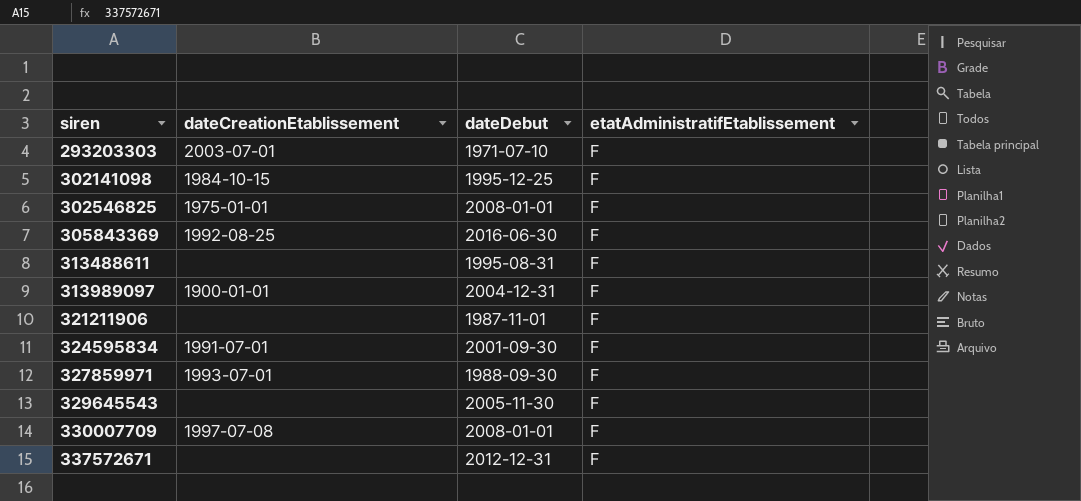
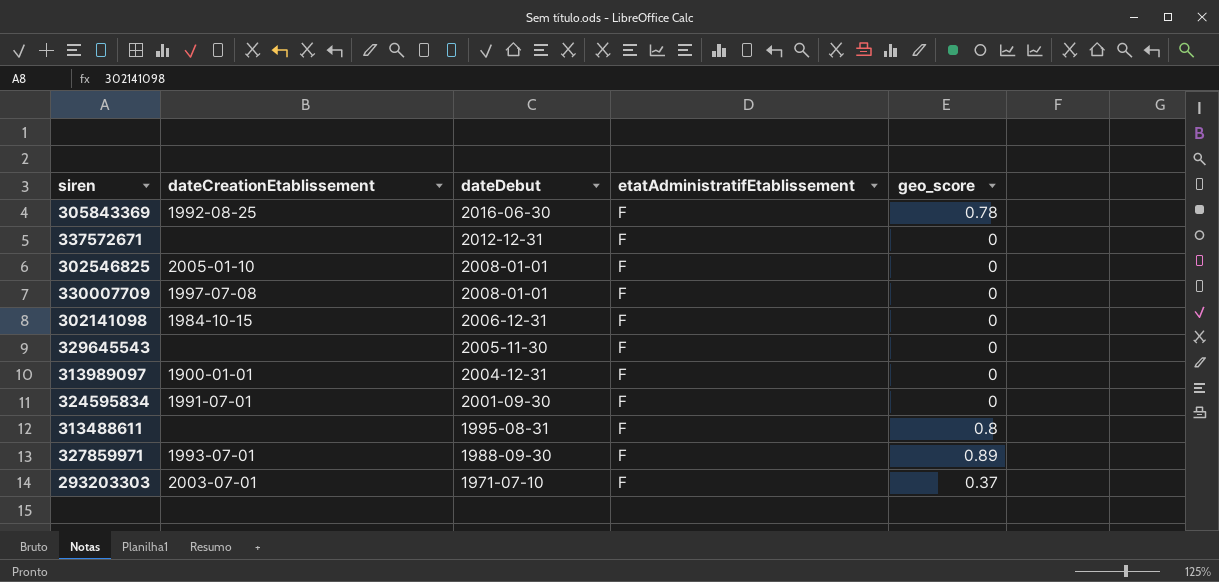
row order: siren ascending -> dateDebut descending
column geo_score | position: none -> 5
row 321211906: none | 1987-11-01 | F -> none
302546825 | dateCreationEtablissement: 1975-01-01 -> 2005-01-10
302141098 | dateDebut: 1995-12-25 -> 2006-12-31

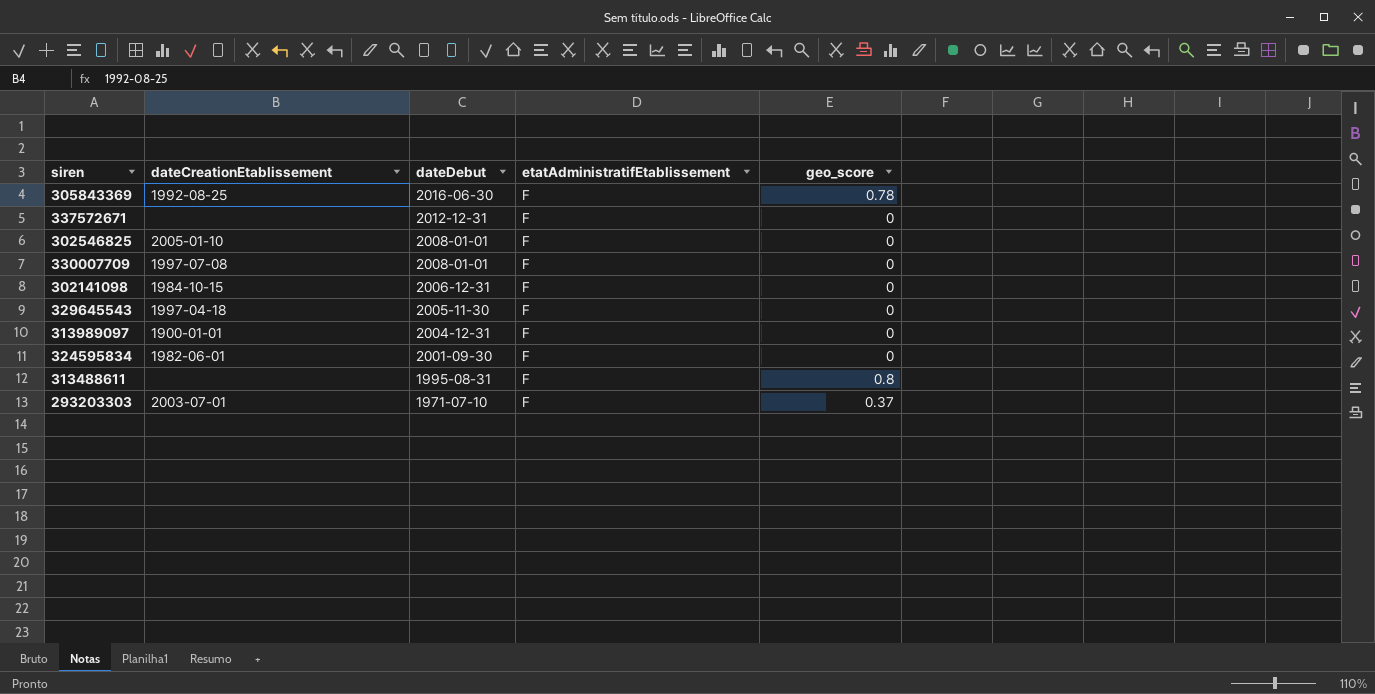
row 327859971: 1993-07-01 | 1988-09-30 | F | 0.89 -> none
329645543 | dateCreationEtablissement: none -> 1997-04-18
324595834 | dateCreationEtablissement: 1991-07-01 -> 1982-06-01

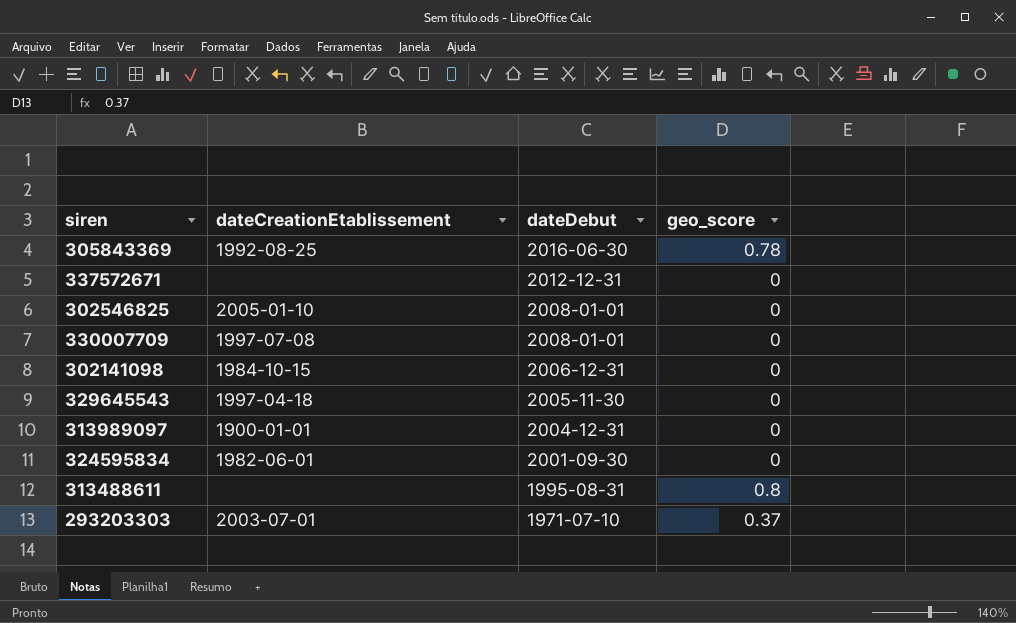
column etatAdministratifEtablissement | position: 4 -> none

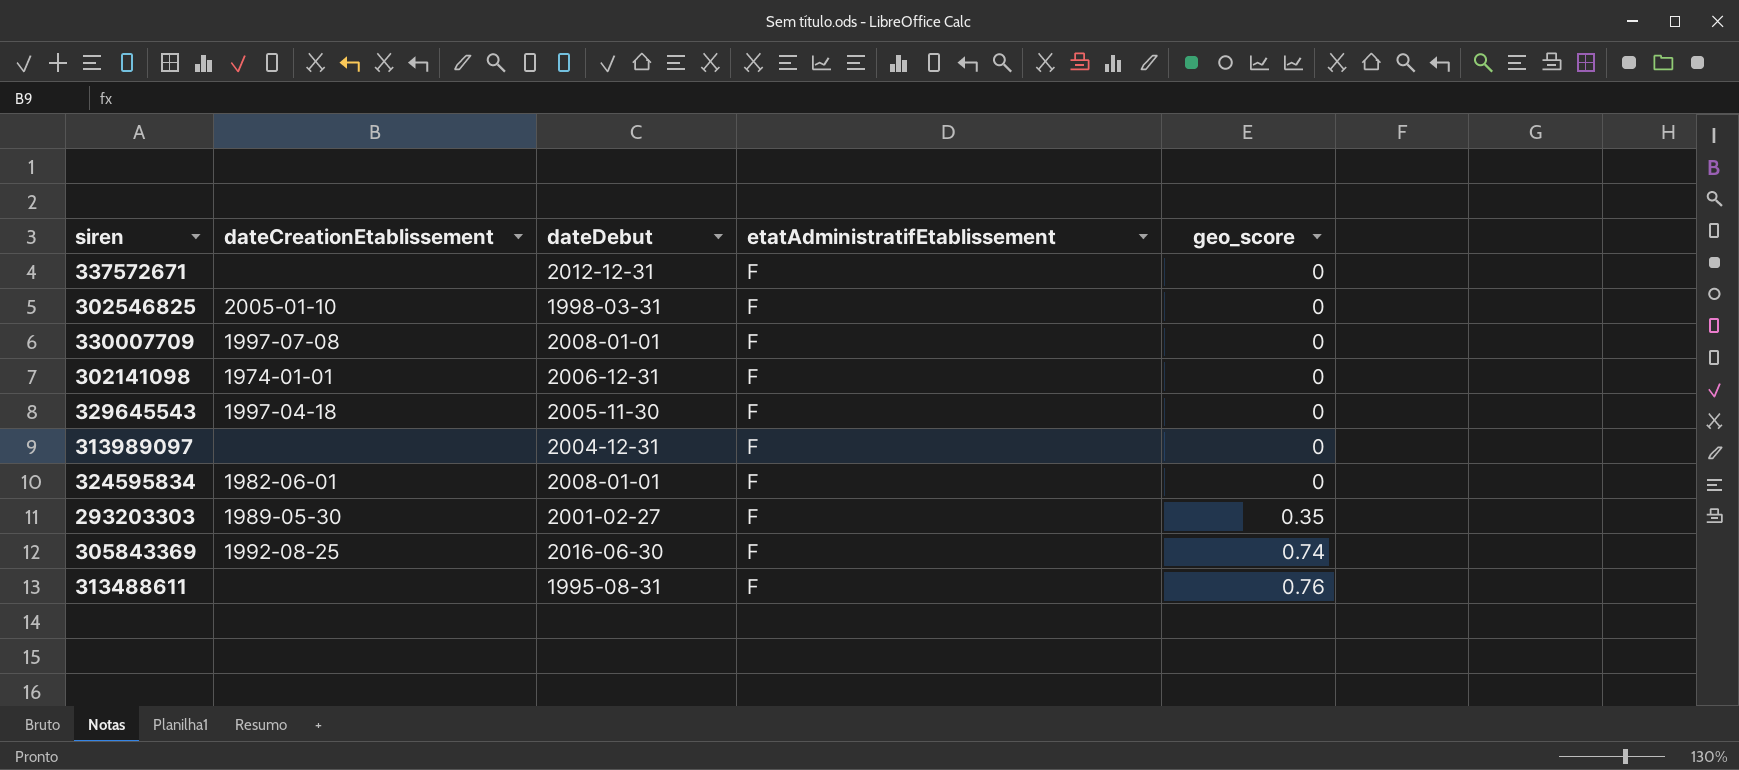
row order: dateDebut descending -> geo_score ascending
column etatAdministratifEtablissement | position: none -> 4
302546825 | dateDebut: 2008-01-01 -> 1998-03-31
302141098 | dateCreationEtablissement: 1984-10-15 -> 1974-01-01
313989097 | dateCreationEtablissement: 1900-01-01 -> none
324595834 | dateDebut: 2001-09-30 -> 2008-01-01
293203303 | dateCreationEtablissement: 2003-07-01 -> 1989-05-30
293203303 | dateDebut: 1971-07-10 -> 2001-02-27
293203303 | geo_score: 0.37 -> 0.35
305843369 | geo_score: 0.78 -> 0.74
313488611 | geo_score: 0.8 -> 0.76

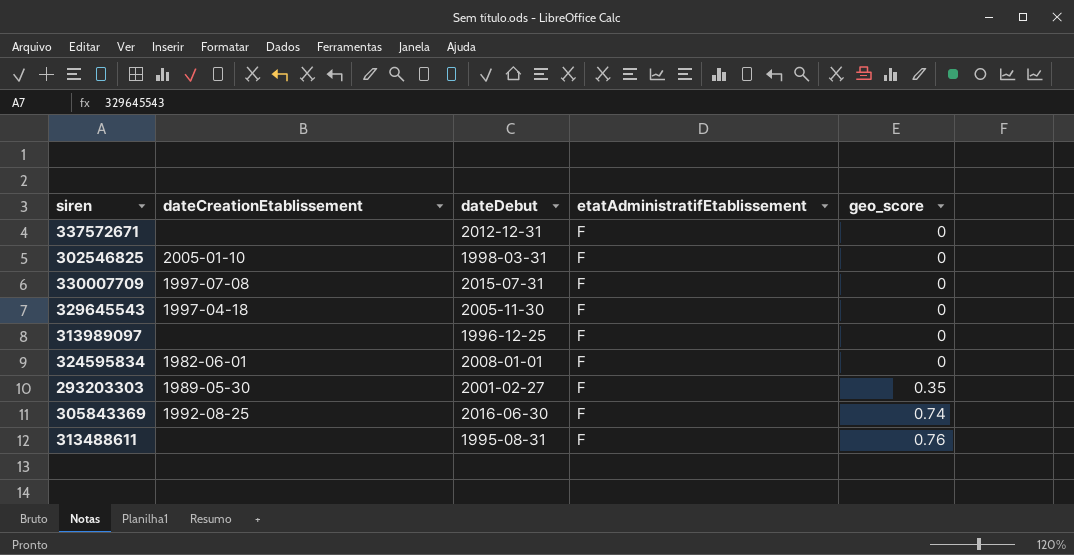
row 302141098: 1974-01-01 | 2006-12-31 | F | 0 -> none
330007709 | dateDebut: 2008-01-01 -> 2015-07-31
313989097 | dateDebut: 2004-12-31 -> 1996-12-25

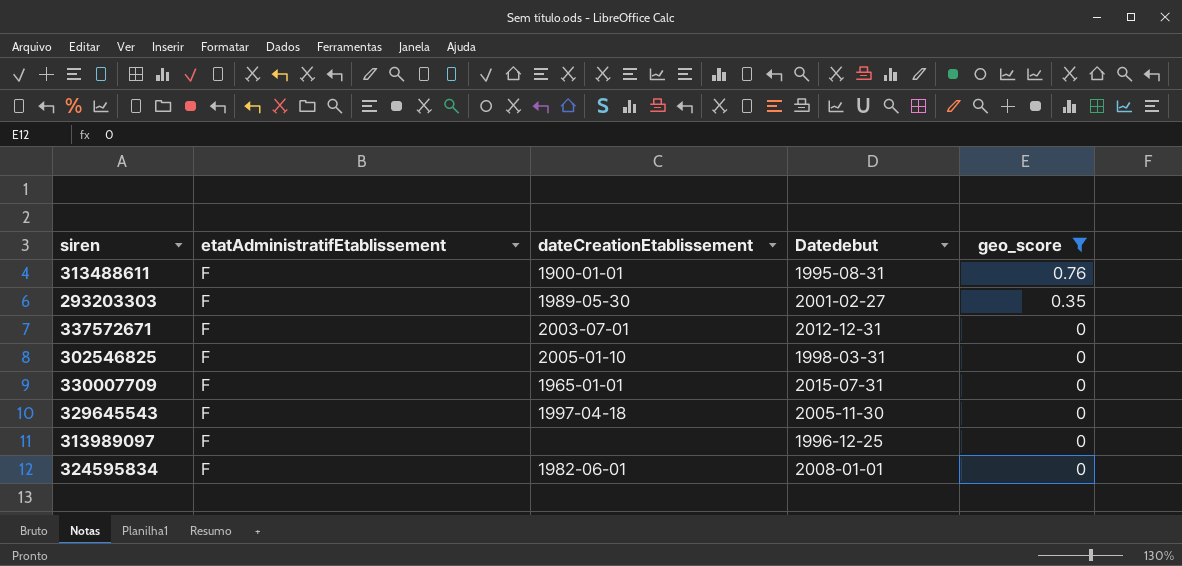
filter: none -> geo_score != 0.74
row order: geo_score ascending -> geo_score descending
column etatAdministratifEtablissement | position: 4 -> 2
column name: dateDebut -> Datedebut
313488611 | dateCreationEtablissement: none -> 1900-01-01
337572671 | dateCreationEtablissement: none -> 2003-07-01
330007709 | dateCreationEtablissement: 1997-07-08 -> 1965-01-01

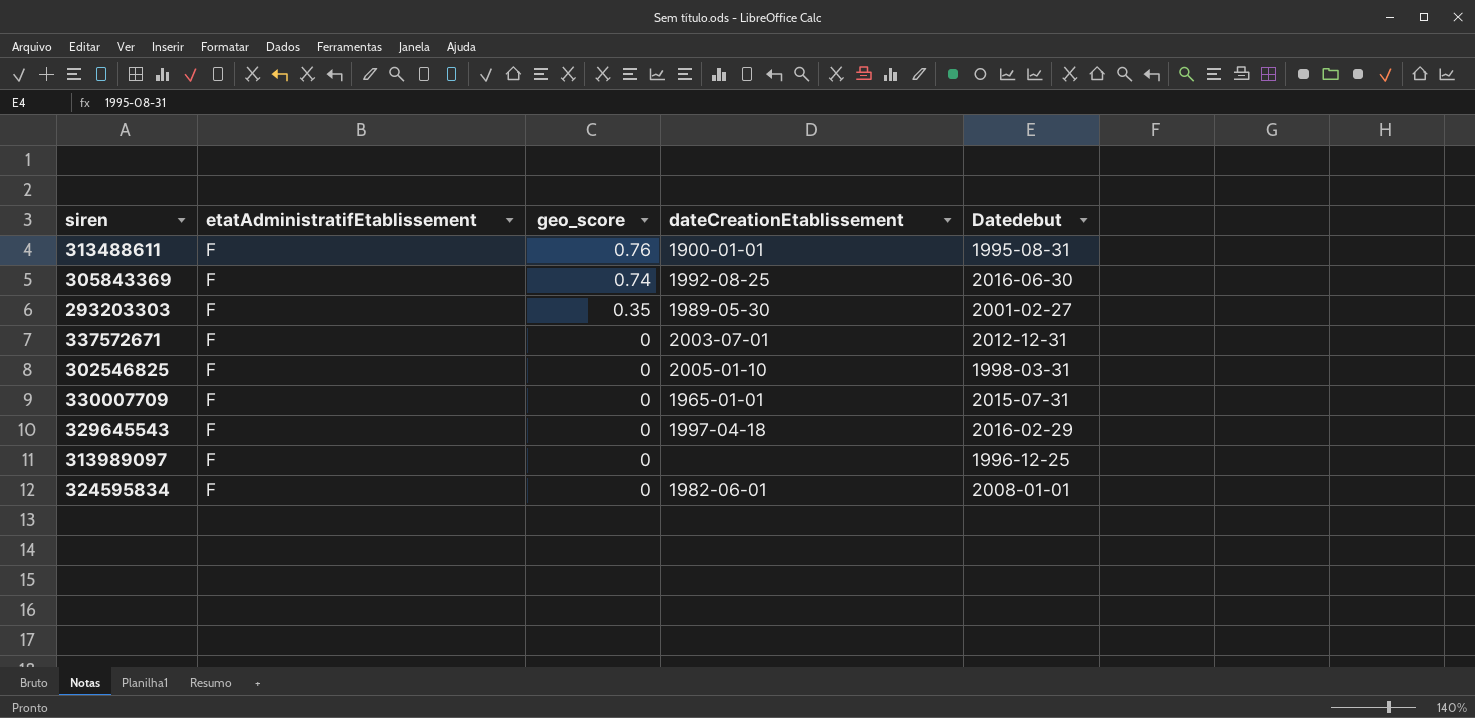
filter: geo_score != 0.74 -> none
column geo_score | position: 5 -> 3
329645543 | Datedebut: 2005-11-30 -> 2016-02-29

